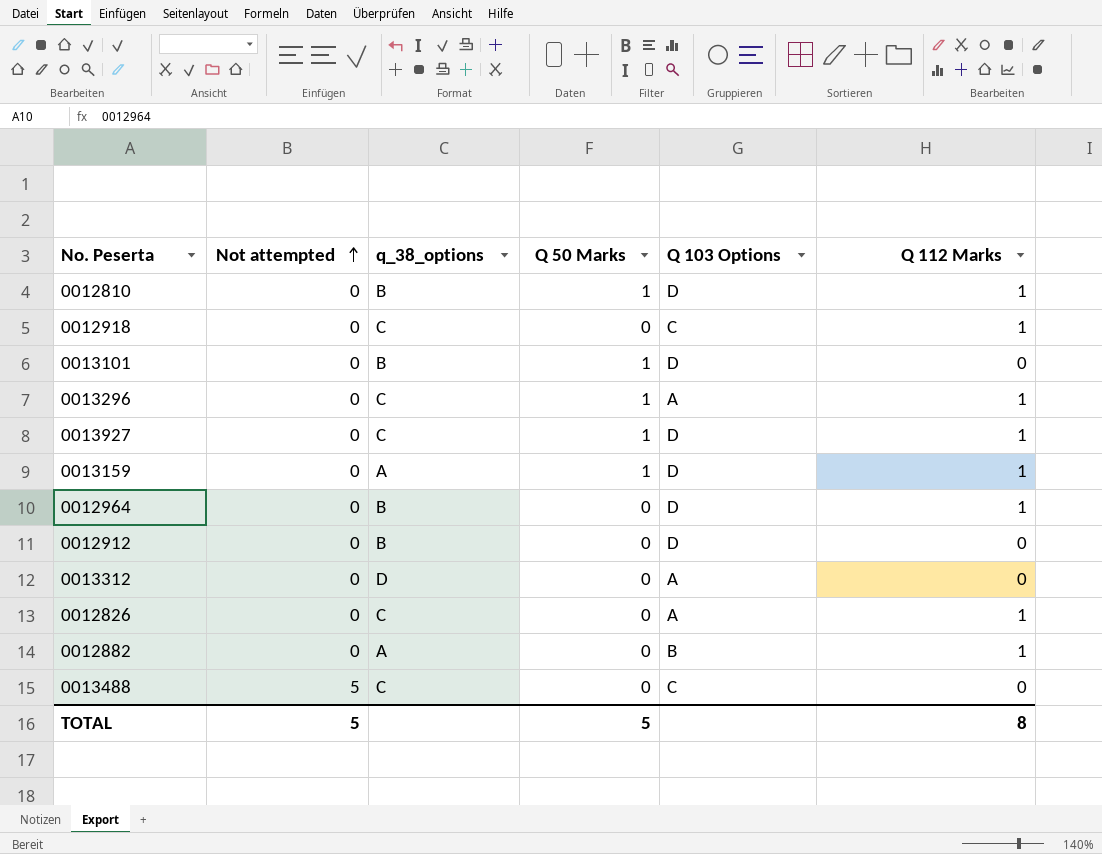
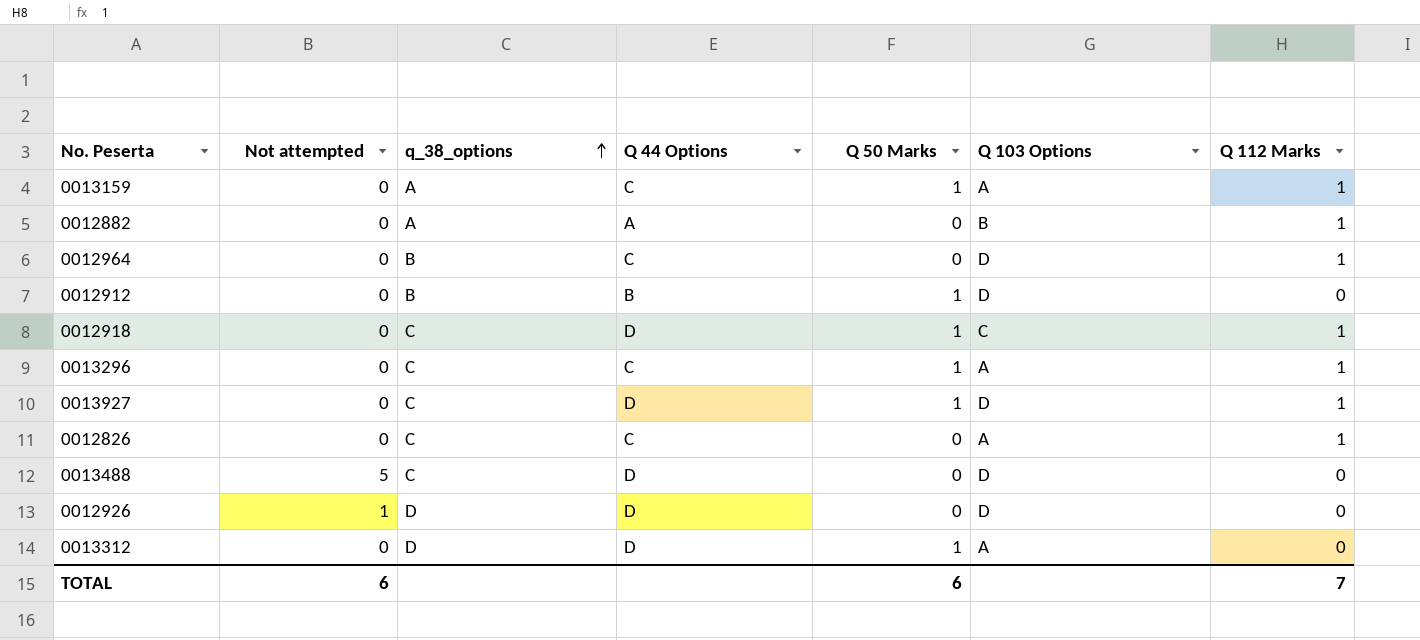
row order: Not attempted ascending -> q_38_options ascending
column Q 44 Options | position: none -> 4
row 0012810: 0 | B | 1 | D | 1 -> none
row 0013101: 0 | B | 1 | D | 0 -> none
0013159 | Q 103 Options: D -> A
0012912 | Q 50 Marks: 0 -> 1
0012918 | Q 50 Marks: 0 -> 1
0013488 | Q 103 Options: C -> D
row 0012926: none -> 1 | D | D | 0 | D | 0
0013312 | Q 50 Marks: 0 -> 1
TOTAL | Not attempted: 5 -> 6
TOTAL | Q 50 Marks: 5 -> 6
TOTAL | Q 112 Marks: 8 -> 7

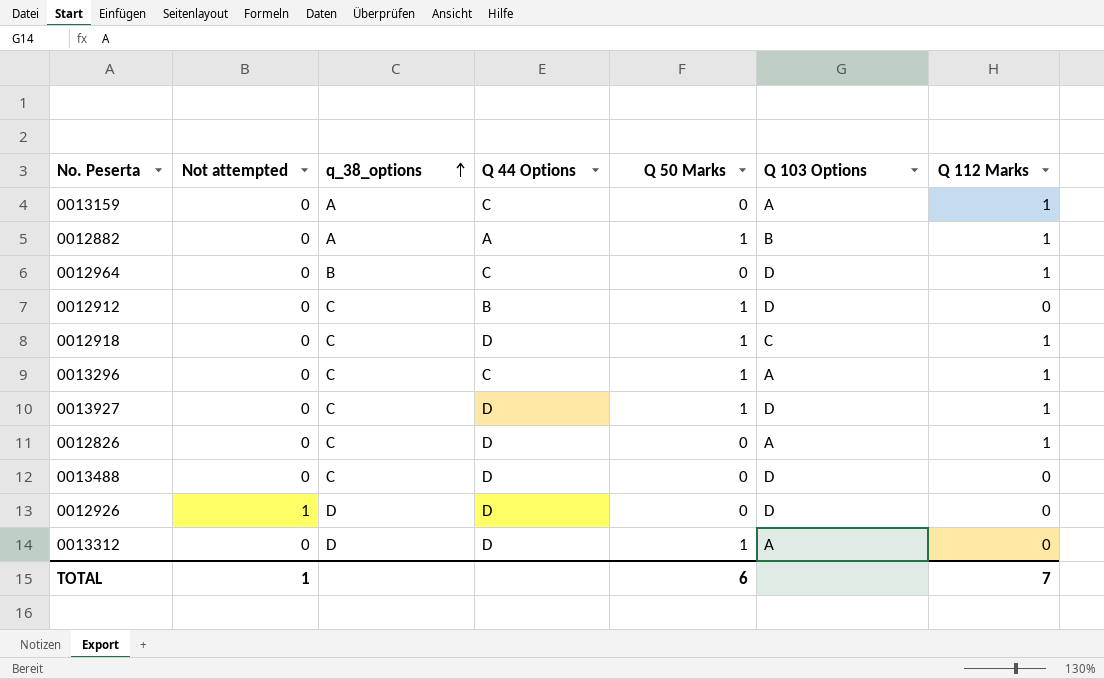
0013159 | Q 50 Marks: 1 -> 0
0012882 | Q 50 Marks: 0 -> 1
0012912 | q_38_options: B -> C
0012826 | Q 44 Options: C -> D
0013488 | Not attempted: 5 -> 0
TOTAL | Not attempted: 6 -> 1

